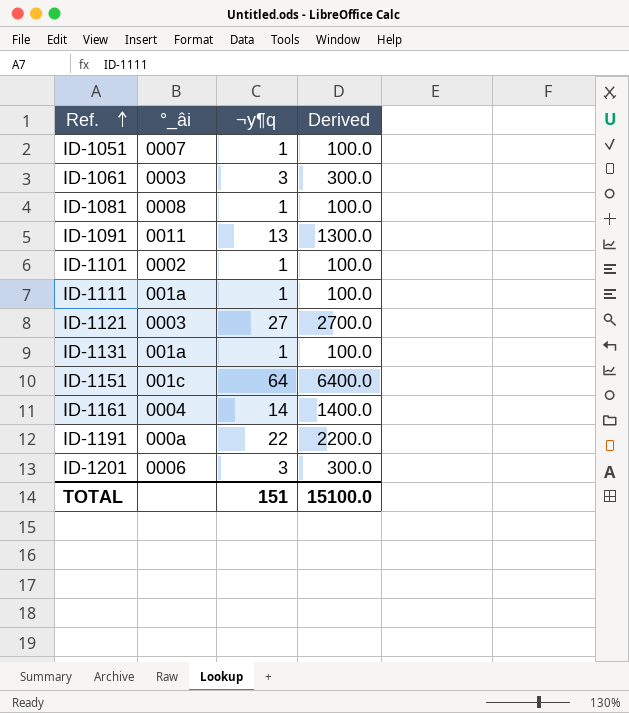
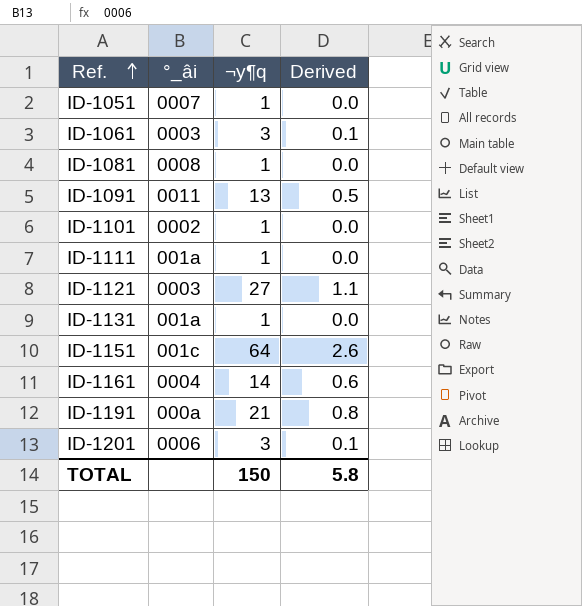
column Derived | formula: [¬y¶q] * 100 -> [¬y¶q] * 0.04
ID-1191 | ¬y¶q: 22 -> 21
TOTAL | ¬y¶q: 151 -> 150
TOTAL | Derived: 15100.0 -> 5.8

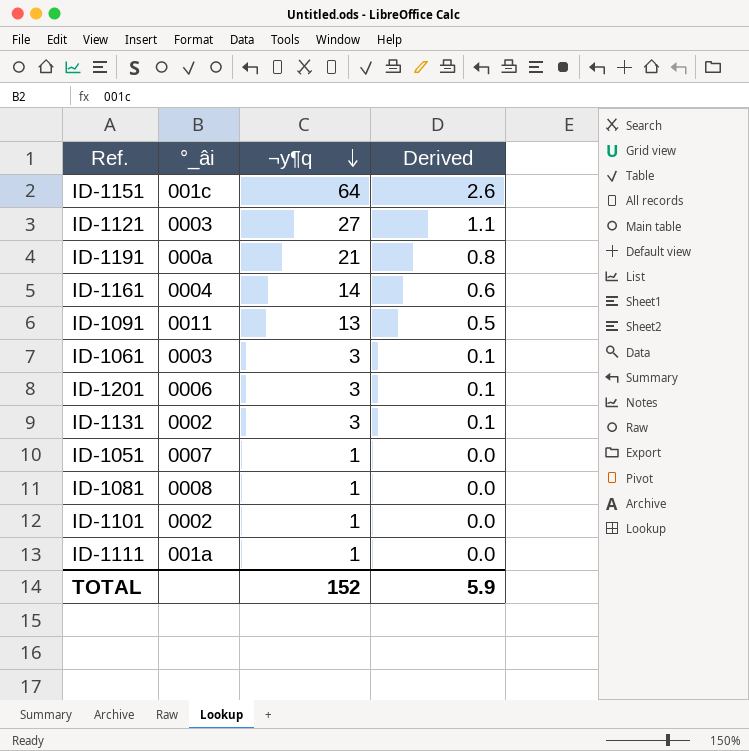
row order: Ref. ascending -> ¬y¶q descending
ID-1131 | °_âi: 001a -> 0002
ID-1131 | ¬y¶q: 1 -> 3
ID-1131 | Derived: 0.0 -> 0.1
TOTAL | ¬y¶q: 150 -> 152
TOTAL | Derived: 5.8 -> 5.9

